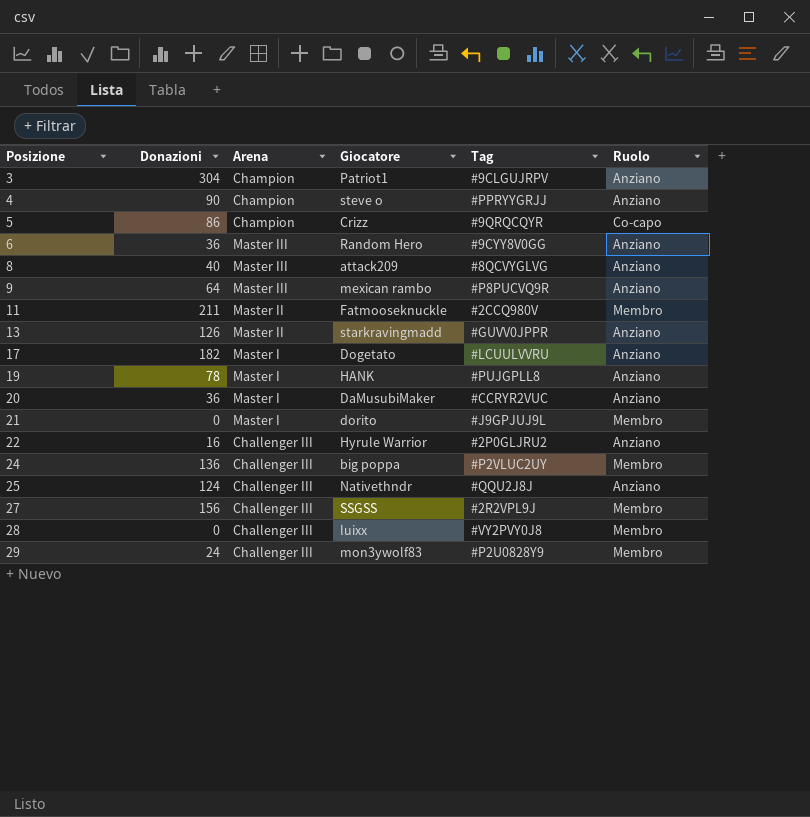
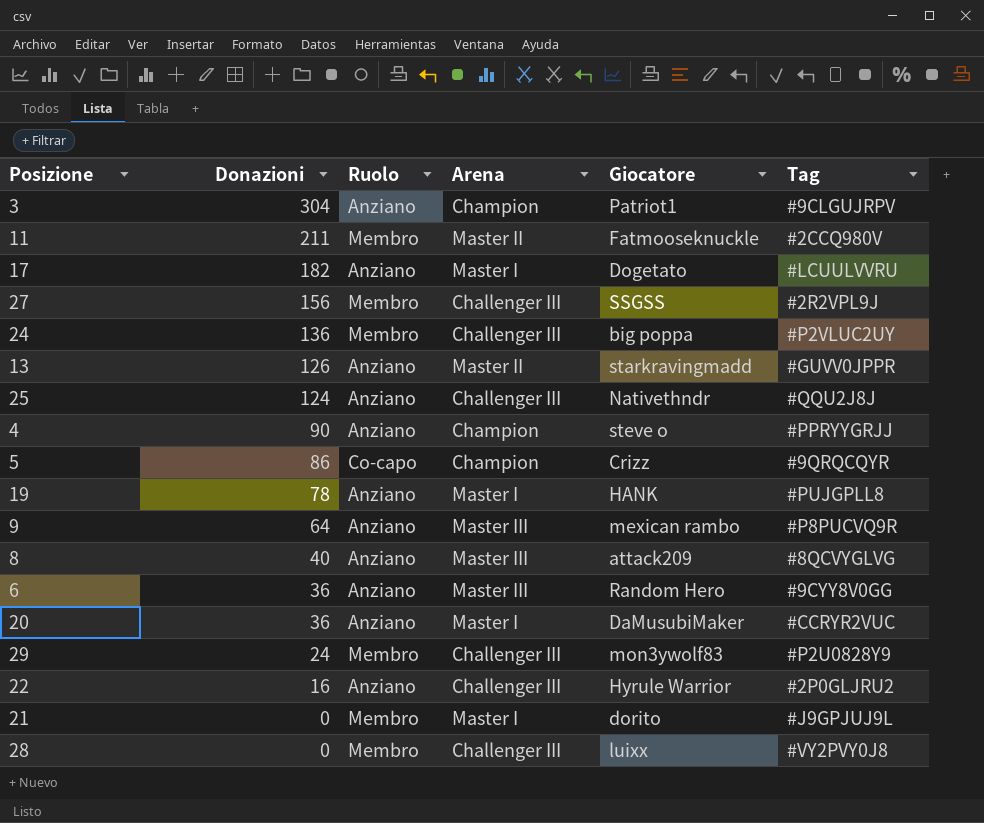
row order: Posizione ascending -> Donazioni descending
column Ruolo | position: 6 -> 3

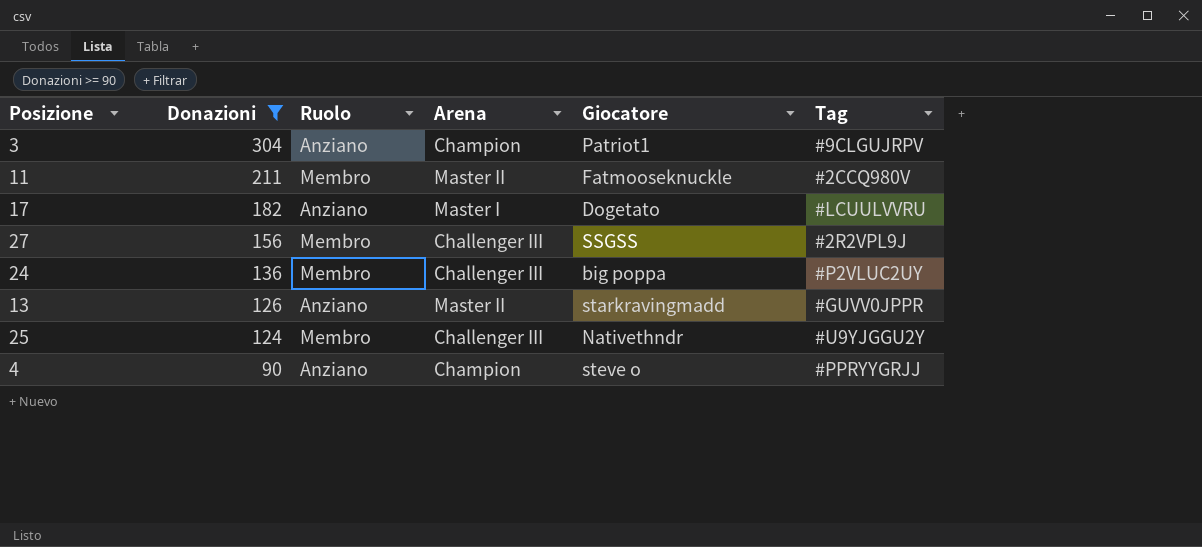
filter: none -> Donazioni >= 90
25 | Ruolo: Anziano -> Membro
25 | Tag: #QQU2J8J -> #U9YJGGU2Y

